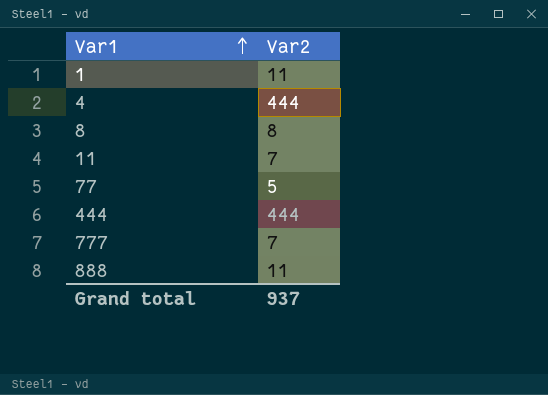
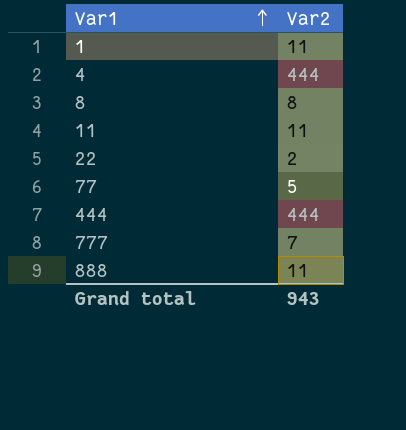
11 | Var2: 7 -> 11
row 22: none -> 2
Grand total | Var2: 937 -> 943

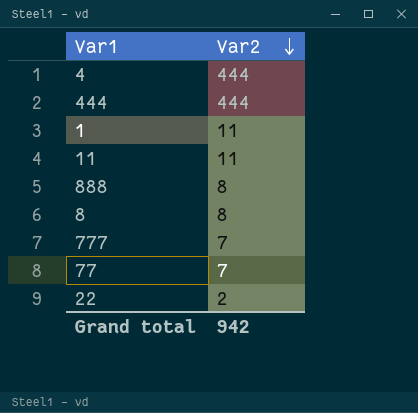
row order: Var1 ascending -> Var2 descending
888 | Var2: 11 -> 8
77 | Var2: 5 -> 7
Grand total | Var2: 943 -> 942

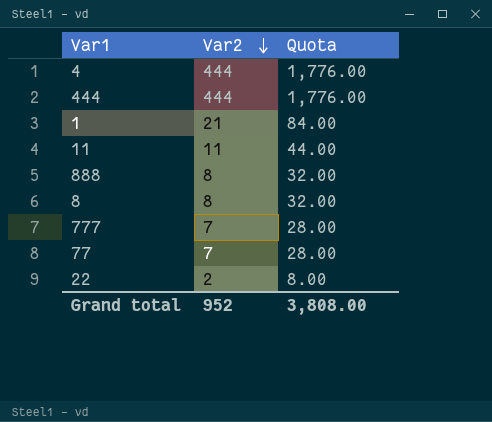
column Quota | formula: none -> [Var2] * 4
1 | Var2: 11 -> 21
Grand total | Var2: 942 -> 952

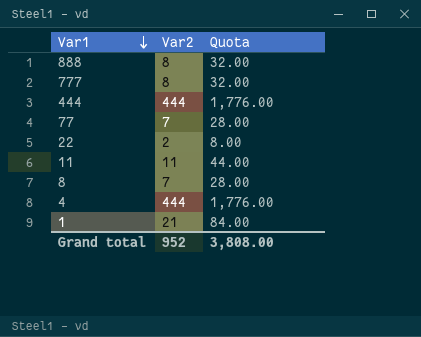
row order: Var2 descending -> Var1 descending
777 | Var2: 7 -> 8
777 | Quota: 28.00 -> 32.00
8 | Var2: 8 -> 7
8 | Quota: 32.00 -> 28.00

